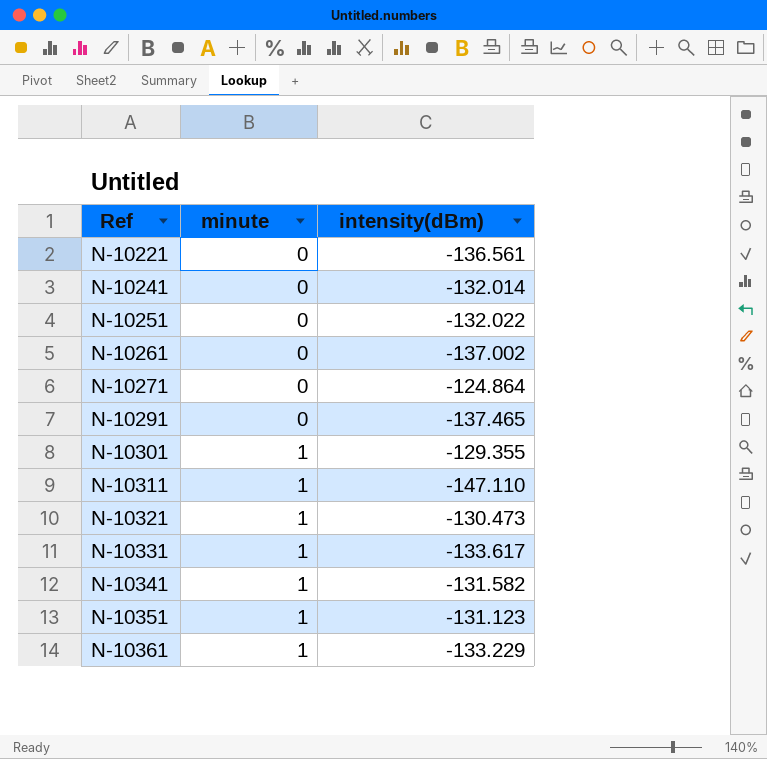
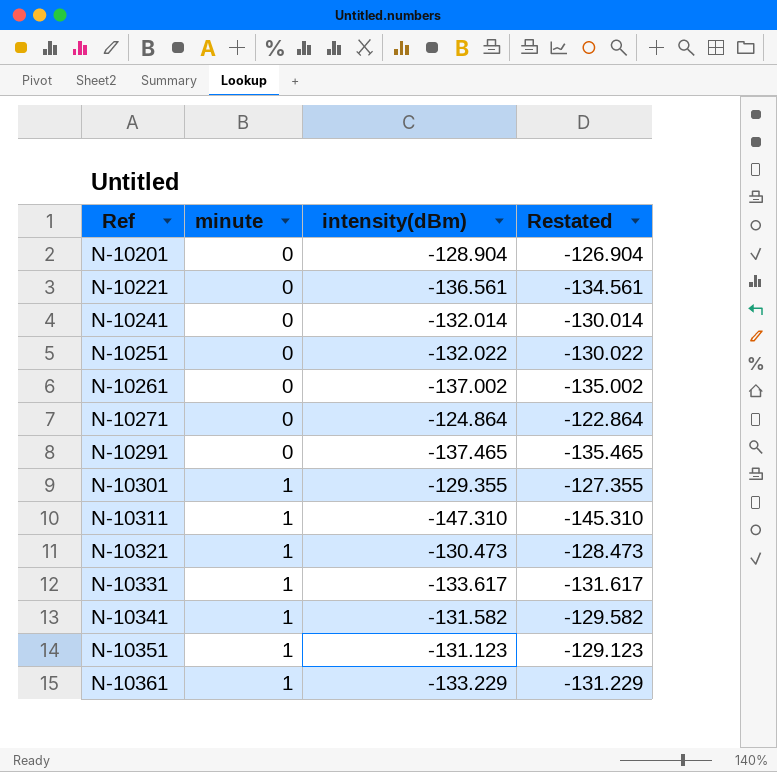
column Restated | formula: none -> [intensity(dBm)] + 2
row N-10201: none -> 0 | -128.904 | -126.904
N-10311 | intensity(dBm): -147.110 -> -147.310

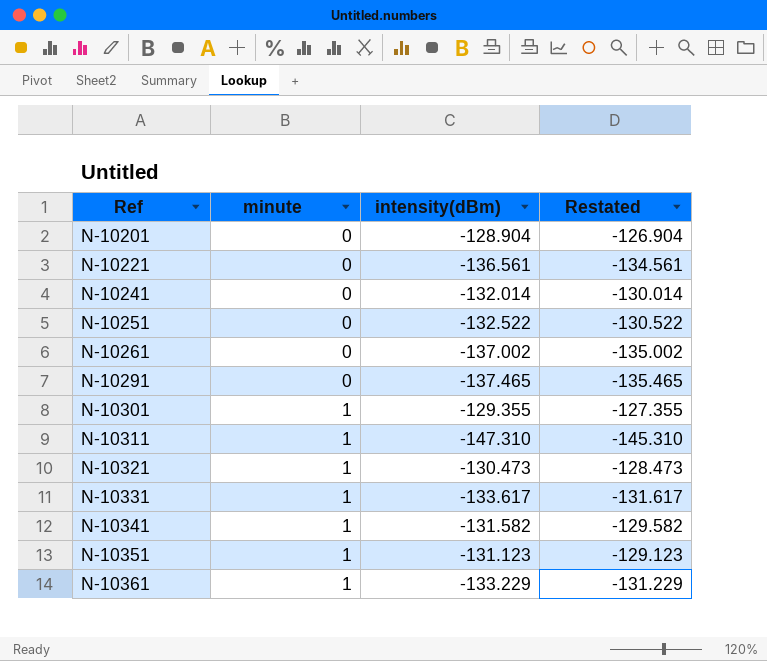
row N-10271: 0 | -124.864 | -122.864 -> none
N-10251 | intensity(dBm): -132.022 -> -132.522
N-10251 | Restated: -130.022 -> -130.522

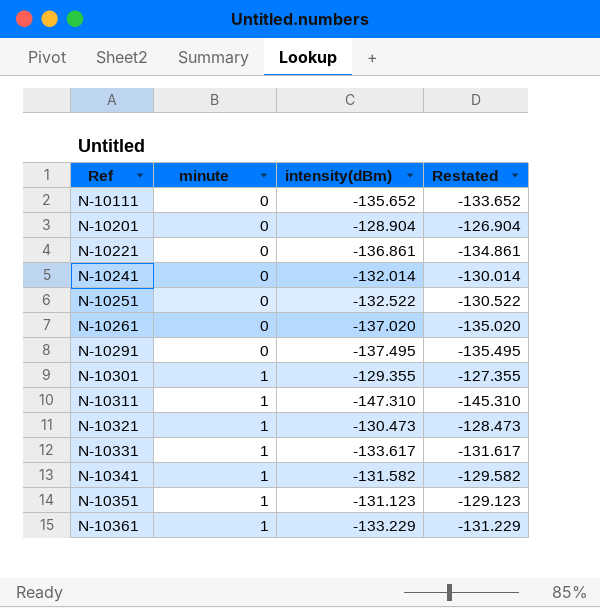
row N-10111: none -> 0 | -135.652 | -133.652
N-10221 | intensity(dBm): -136.561 -> -136.861
N-10221 | Restated: -134.561 -> -134.861
N-10261 | intensity(dBm): -137.002 -> -137.020
N-10261 | Restated: -135.002 -> -135.020
N-10291 | intensity(dBm): -137.465 -> -137.495
N-10291 | Restated: -135.465 -> -135.495

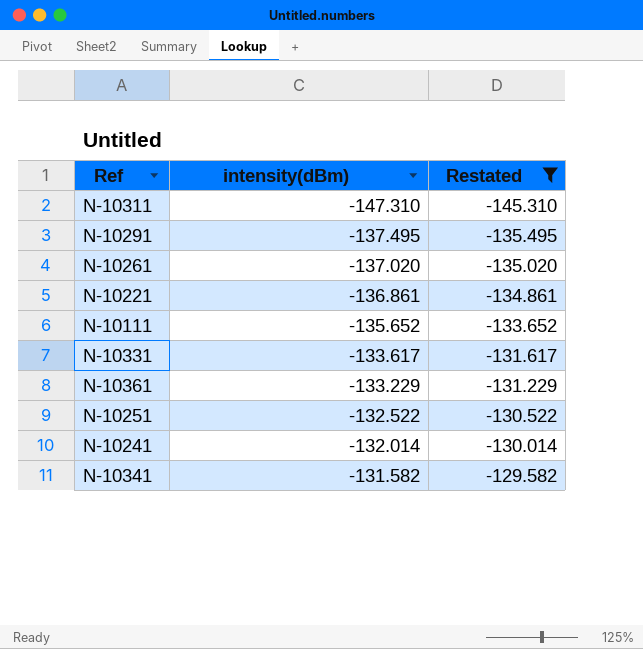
filter: none -> Restated <= -129.582
row order: Ref ascending -> intensity(dBm) ascending
column minute | position: 2 -> none

